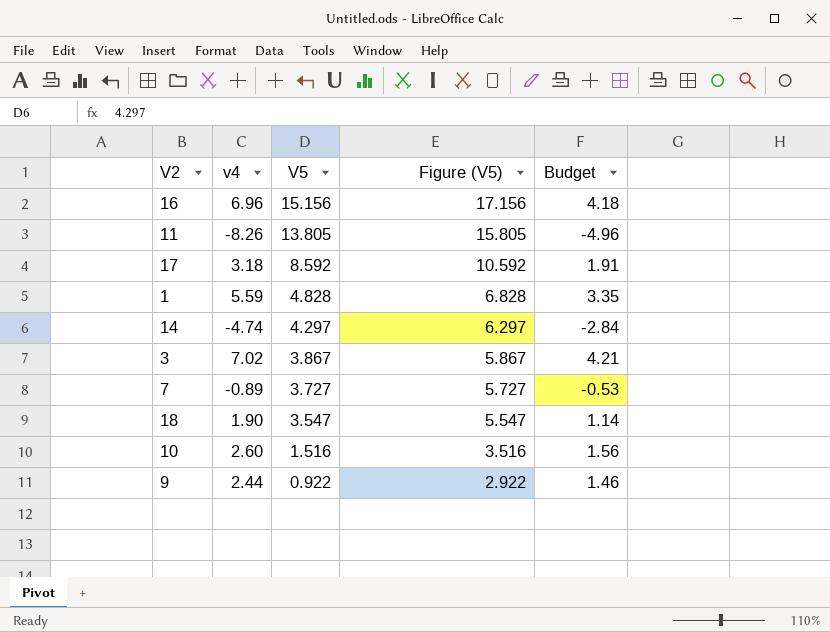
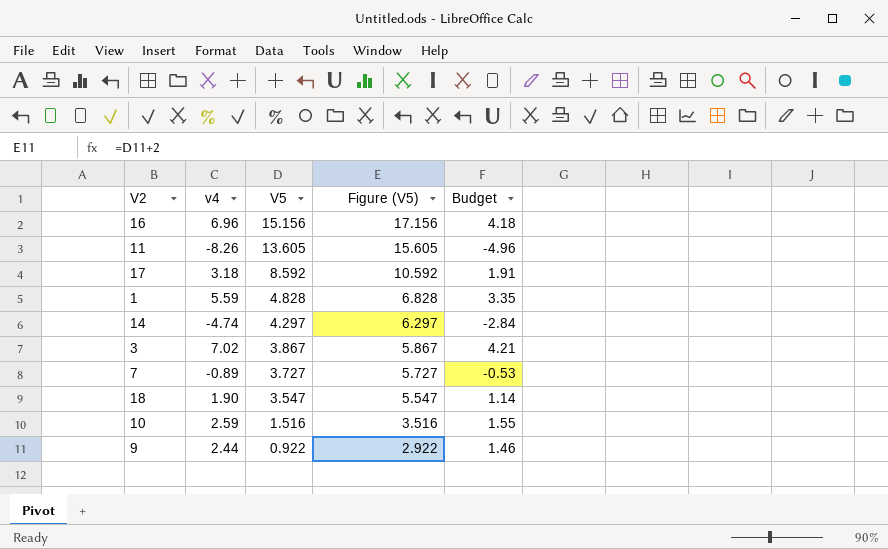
11 | V5: 13.805 -> 13.605
11 | Figure (V5): 15.805 -> 15.605
10 | v4: 2.60 -> 2.59
10 | Budget: 1.56 -> 1.55

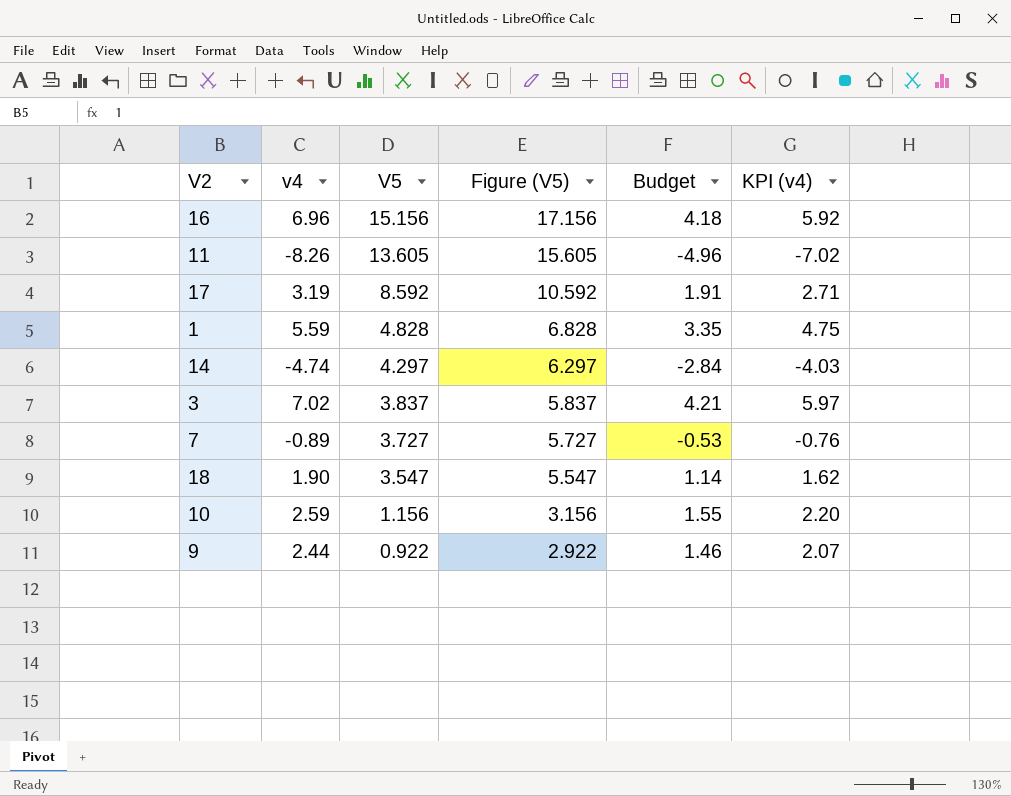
column KPI (v4) | formula: none -> [v4] * 0.85
17 | v4: 3.18 -> 3.19
3 | V5: 3.867 -> 3.837
3 | Figure (V5): 5.867 -> 5.837
10 | V5: 1.516 -> 1.156
10 | Figure (V5): 3.516 -> 3.156

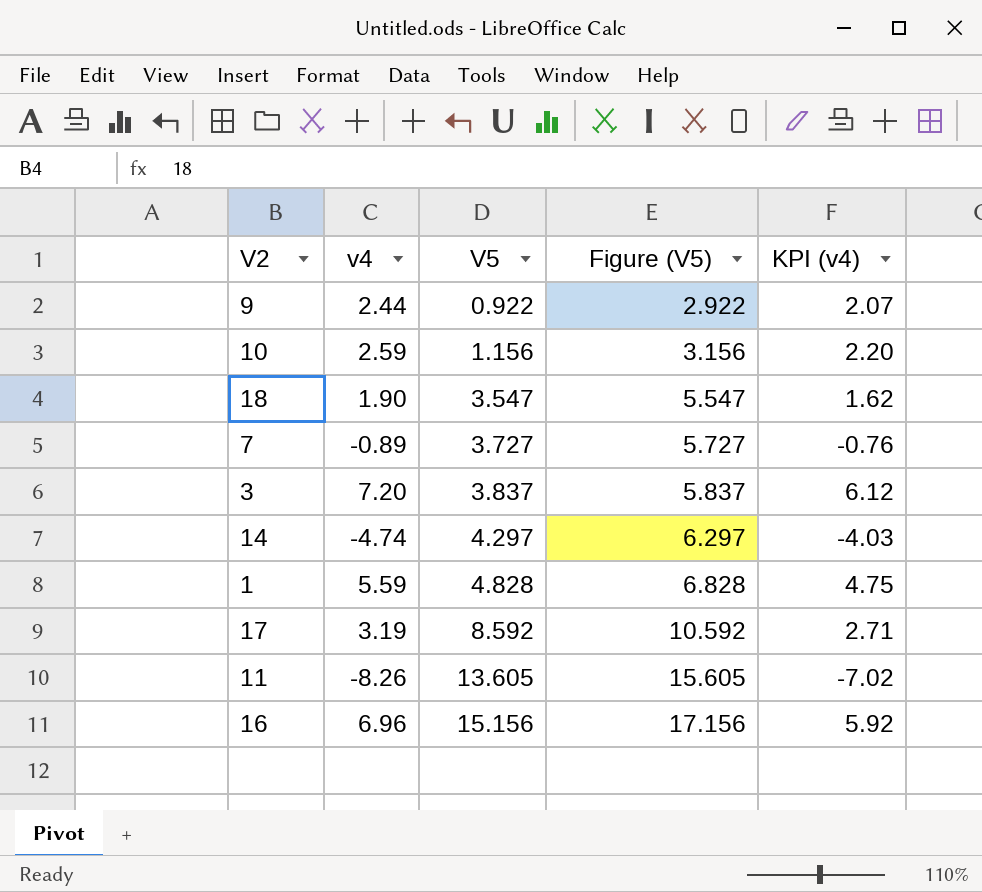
row order: V5 descending -> V5 ascending
column Budget | formula: [v4] * 0.6 -> none
3 | v4: 7.02 -> 7.20
3 | KPI (v4): 5.97 -> 6.12

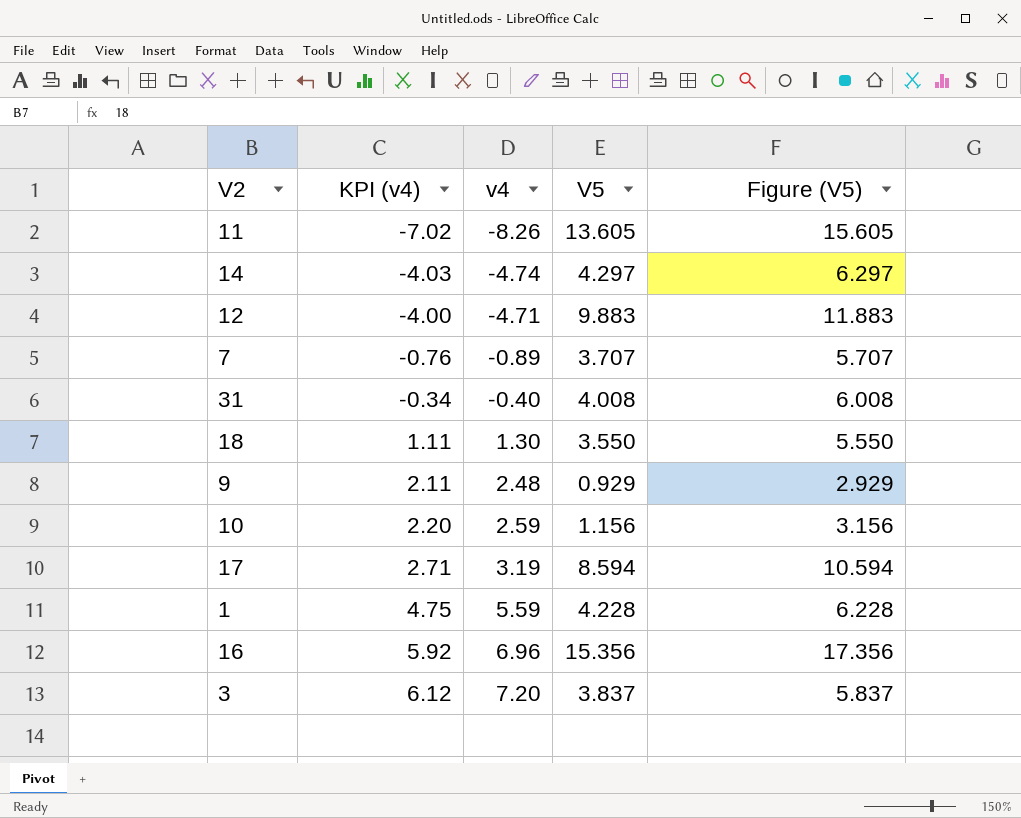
row order: V5 ascending -> KPI (v4) ascending
column KPI (v4) | position: 5 -> 2
row 12: none -> -4.00 | -4.71 | 9.883 | 11.883
7 | V5: 3.727 -> 3.707
7 | Figure (V5): 5.727 -> 5.707
row 31: none -> -0.34 | -0.40 | 4.008 | 6.008
18 | KPI (v4): 1.62 -> 1.11
18 | v4: 1.90 -> 1.30
18 | V5: 3.547 -> 3.550
18 | Figure (V5): 5.547 -> 5.550
9 | KPI (v4): 2.07 -> 2.11
9 | v4: 2.44 -> 2.48
9 | V5: 0.922 -> 0.929
9 | Figure (V5): 2.922 -> 2.929
17 | V5: 8.592 -> 8.594
17 | Figure (V5): 10.592 -> 10.594
1 | V5: 4.828 -> 4.228
1 | Figure (V5): 6.828 -> 6.228
16 | V5: 15.156 -> 15.356
16 | Figure (V5): 17.156 -> 17.356

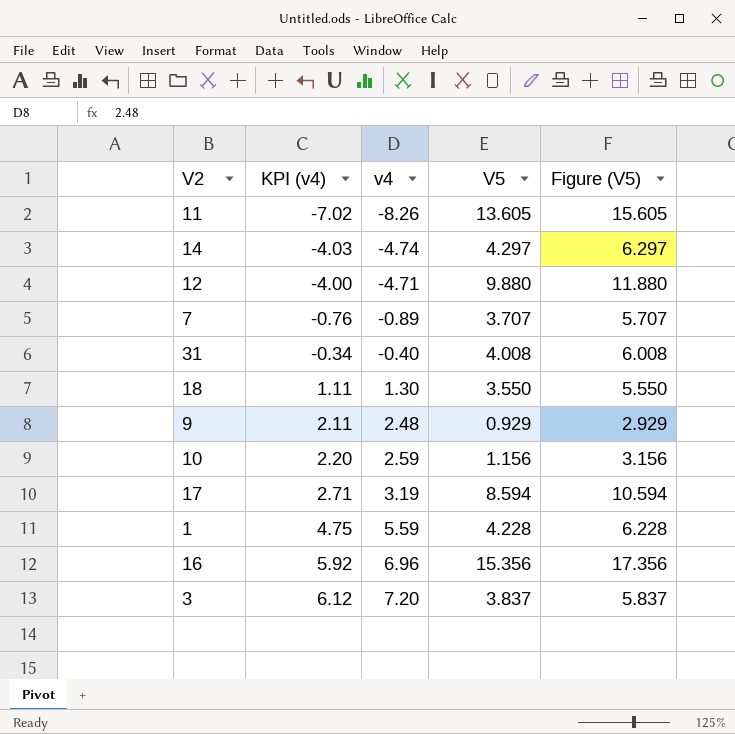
12 | V5: 9.883 -> 9.880
12 | Figure (V5): 11.883 -> 11.880

